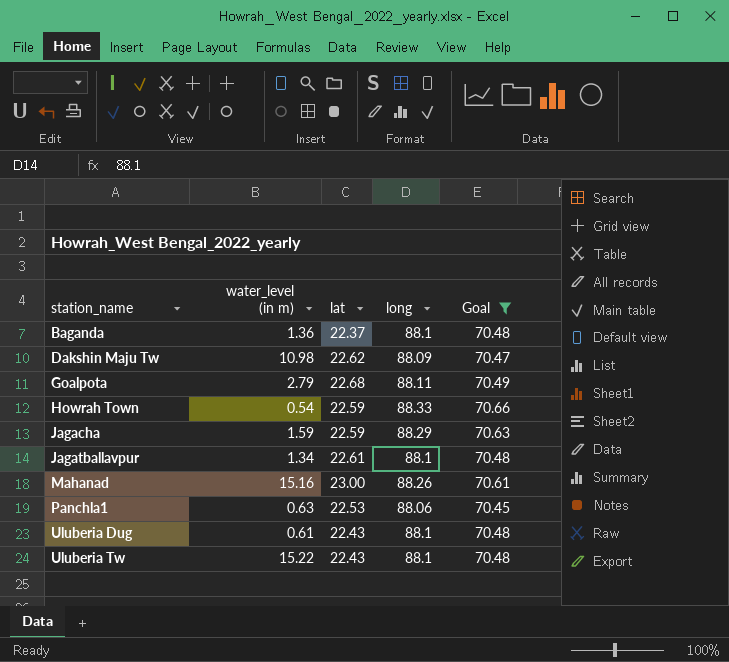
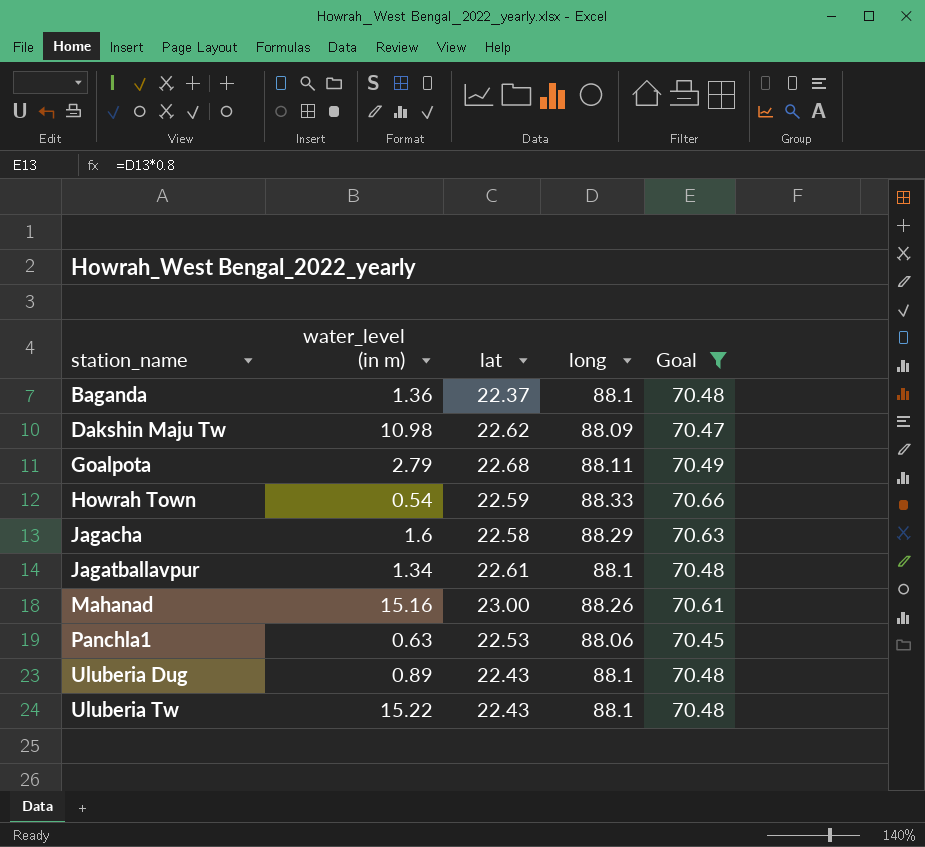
Jagacha | water_level (in m): 1.59 -> 1.6
Jagacha | lat: 22.59 -> 22.58
Uluberia Dug | water_level (in m): 0.61 -> 0.89

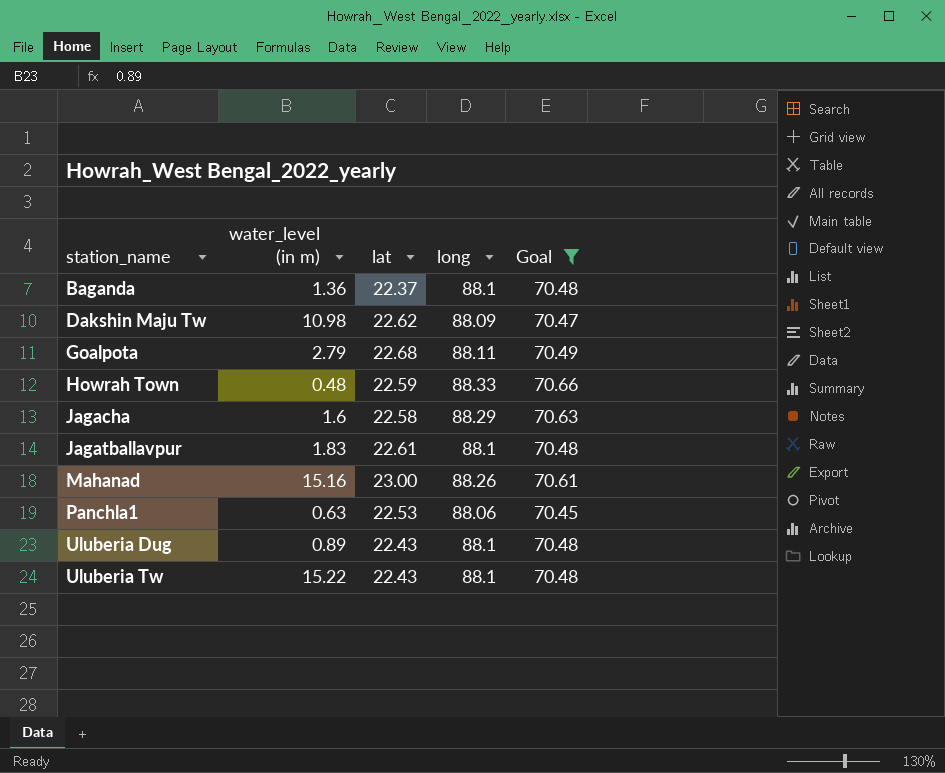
Howrah Town | water_level (in m): 0.54 -> 0.48
Jagatballavpur | water_level (in m): 1.34 -> 1.83

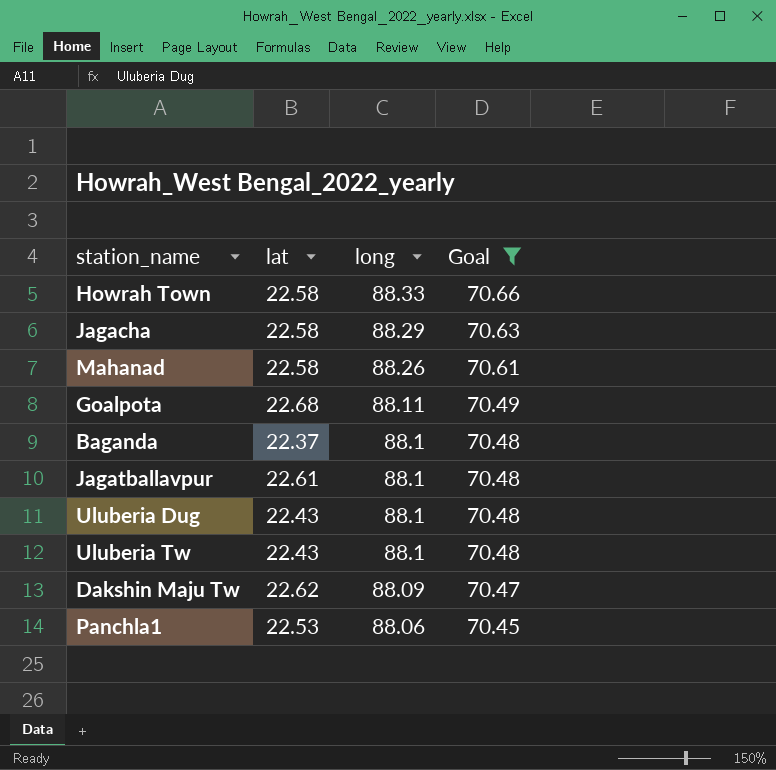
row order: station_name ascending -> long descending
column water_level (in m) | position: 2 -> none
Howrah Town | lat: 22.59 -> 22.58
Mahanad | lat: 23.00 -> 22.58

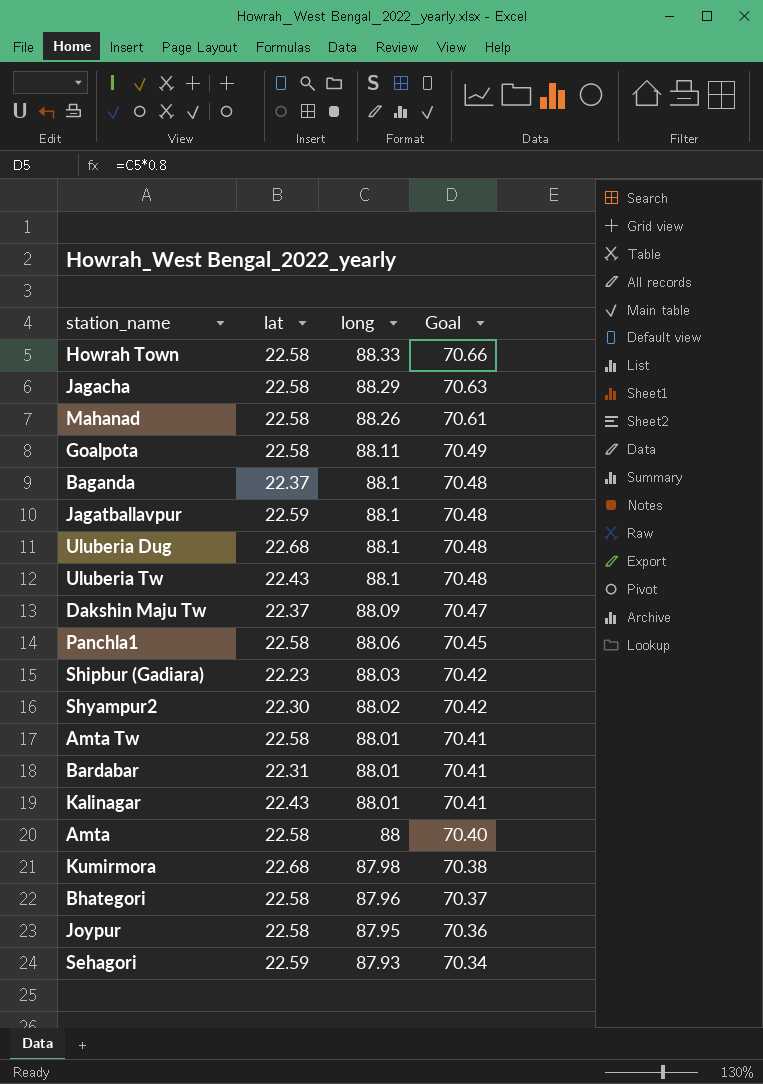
filter: Goal >= 70.45 -> none
Goalpota | lat: 22.68 -> 22.58
Jagatballavpur | lat: 22.61 -> 22.59
Uluberia Dug | lat: 22.43 -> 22.68
Dakshin Maju Tw | lat: 22.62 -> 22.37
Panchla1 | lat: 22.53 -> 22.58

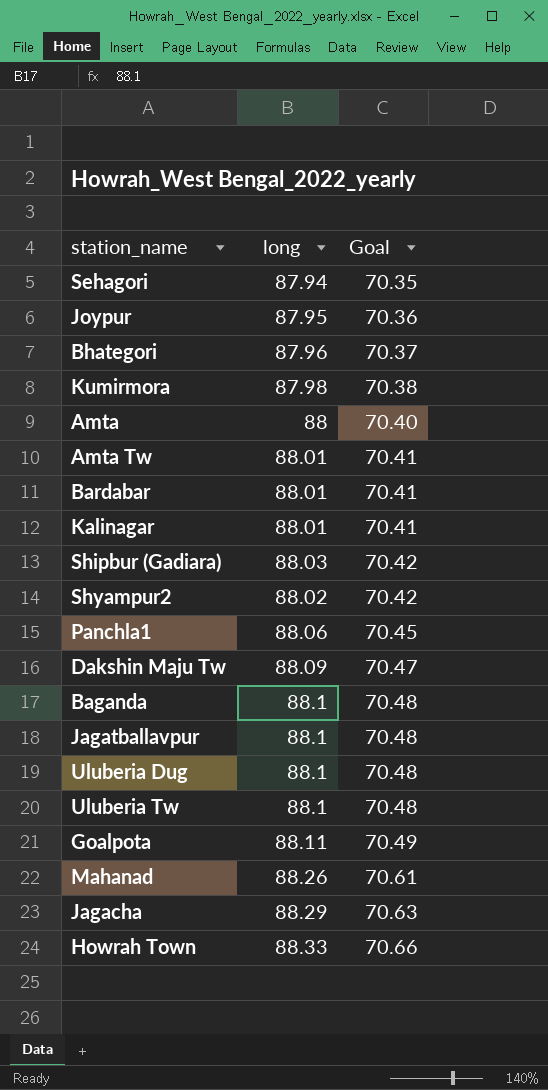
row order: long descending -> Goal ascending
column lat | position: 2 -> none
Sehagori | long: 87.93 -> 87.94
Sehagori | Goal: 70.34 -> 70.35

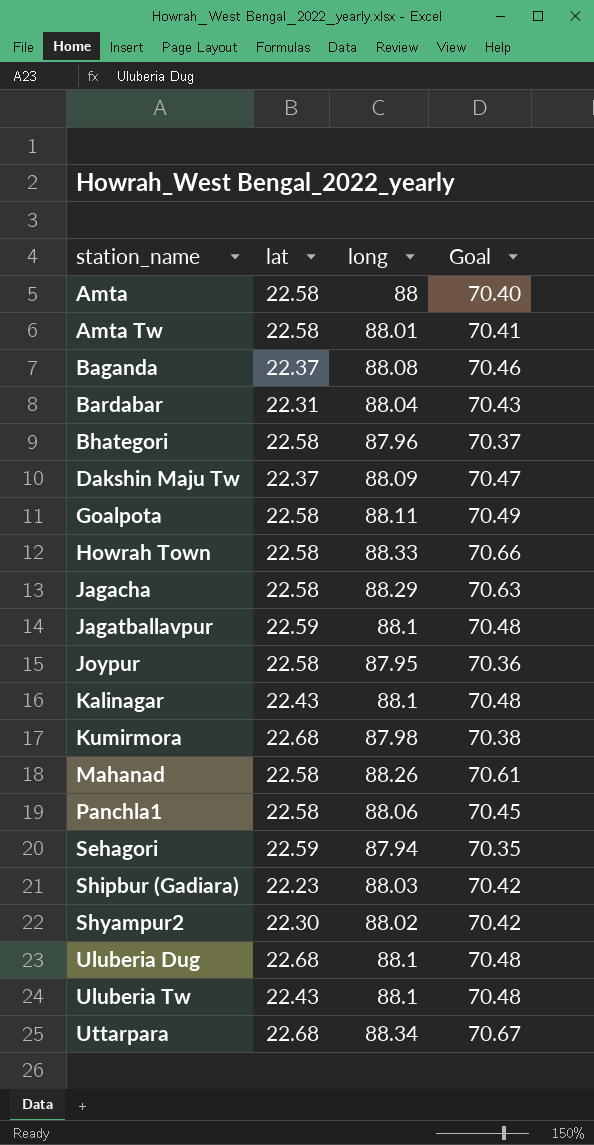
row order: Goal ascending -> station_name ascending
column lat | position: none -> 2
Baganda | long: 88.1 -> 88.08
Baganda | Goal: 70.48 -> 70.46
Bardabar | long: 88.01 -> 88.04
Bardabar | Goal: 70.41 -> 70.43
Kalinagar | long: 88.01 -> 88.1
Kalinagar | Goal: 70.41 -> 70.48
row Uttarpara: none -> 22.68 | 88.34 | 70.67

